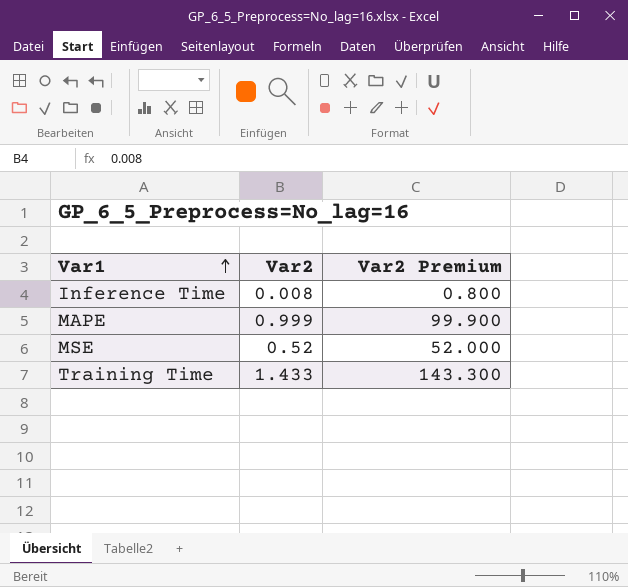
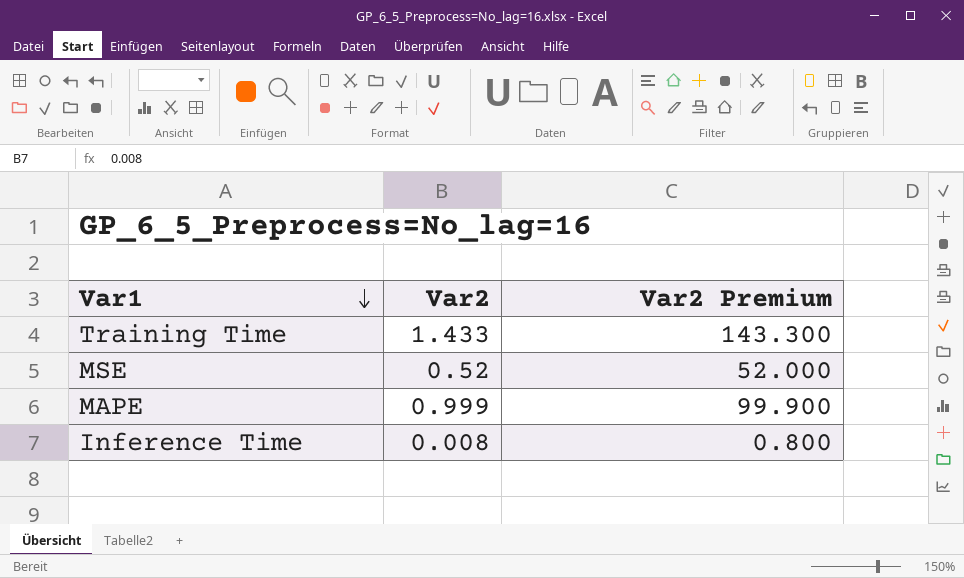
row order: Var1 ascending -> Var1 descending

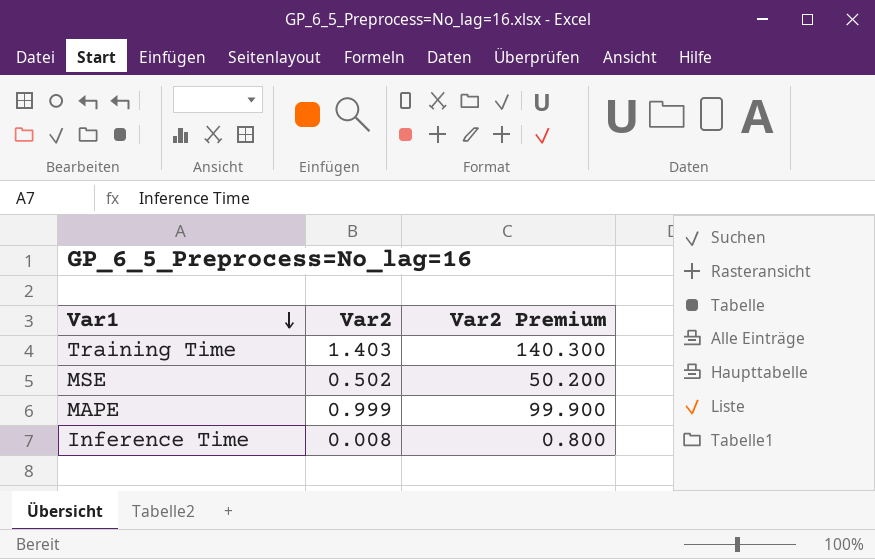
Training Time | Var2: 1.433 -> 1.403
Training Time | Var2 Premium: 143.300 -> 140.300
MSE | Var2: 0.52 -> 0.502
MSE | Var2 Premium: 52.000 -> 50.200

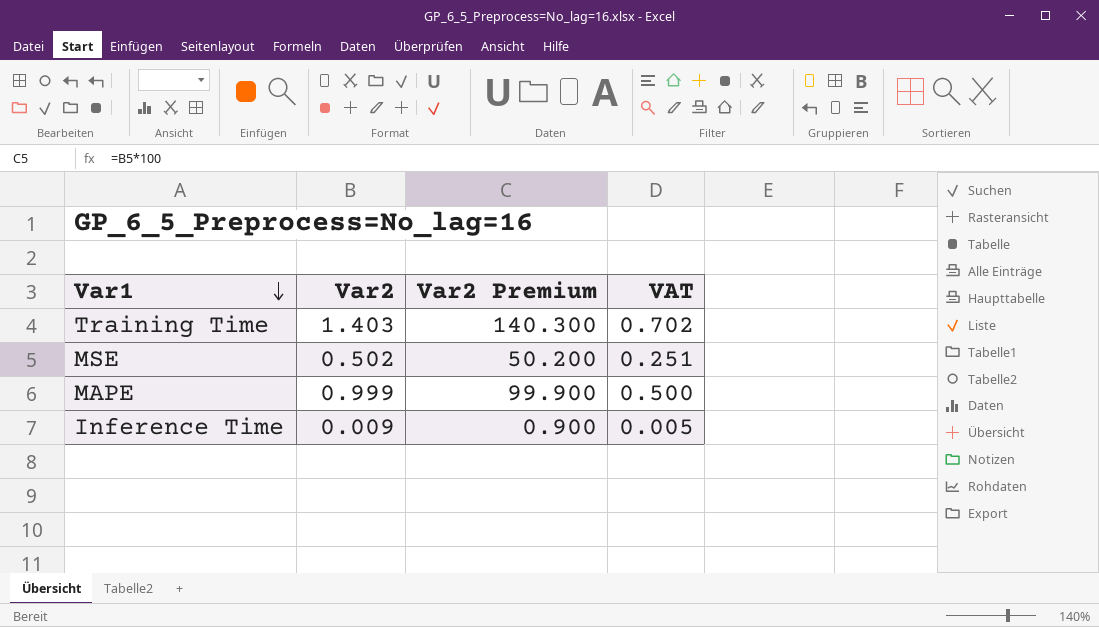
column VAT | formula: none -> [Var2] * 0.5
Inference Time | Var2: 0.008 -> 0.009
Inference Time | Var2 Premium: 0.800 -> 0.900

